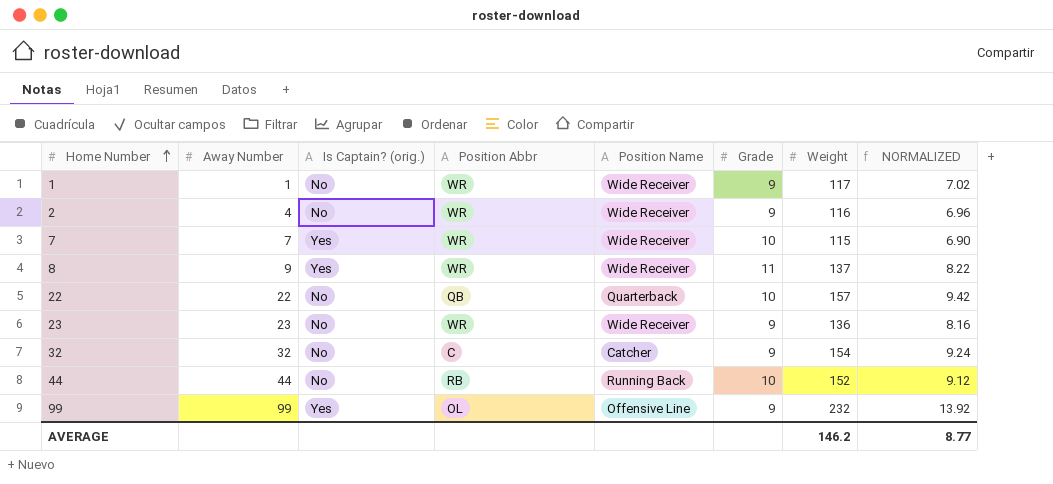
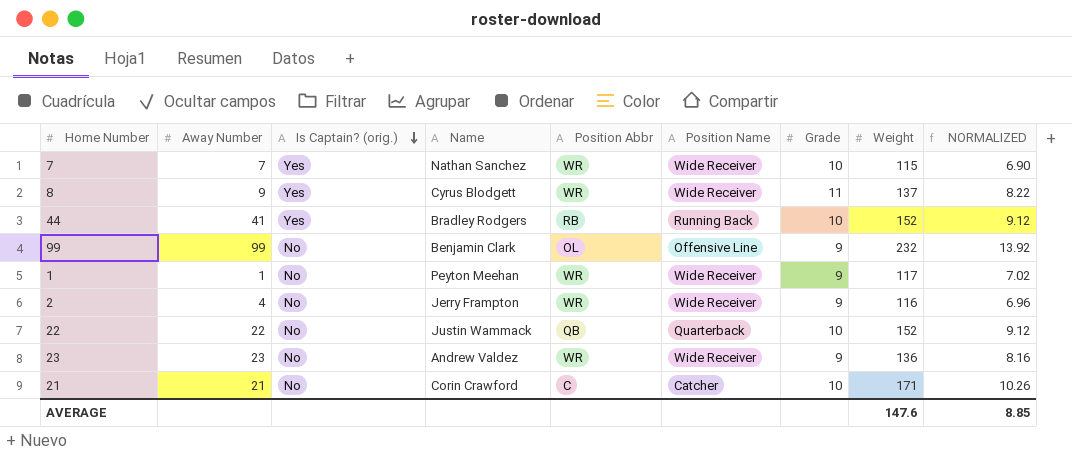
row order: Home Number ascending -> Is Captain? (orig.) descending
column Name | position: none -> 4
row 32: 32 | No | C | Catcher | 9 | 154 | 9.24 -> none
44 | Away Number: 44 -> 41
44 | Is Captain? (orig.): No -> Yes
99 | Is Captain? (orig.): Yes -> No
22 | Weight: 157 -> 152
22 | NORMALIZED: 9.42 -> 9.12
row 21: none -> 21 | No | Corin Crawford | C | Catcher | 10 | 171 | 10.26
AVERAGE | Weight: 146.2 -> 147.6
AVERAGE | NORMALIZED: 8.77 -> 8.85

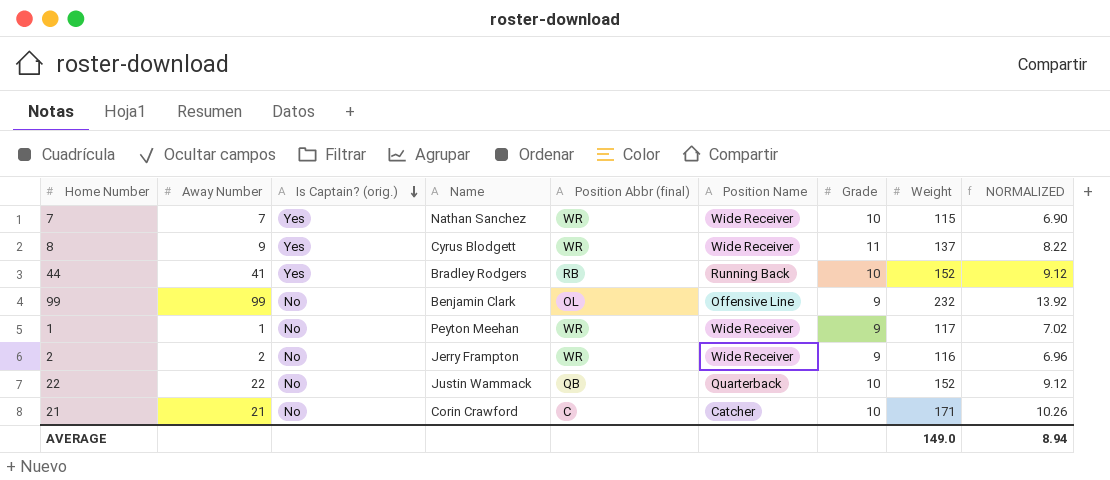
column name: Position Abbr -> Position Abbr (final)
row 23: 23 | No | Andrew Valdez | WR | Wide Receiver | 9 | 136 | 8.16 -> none
2 | Away Number: 4 -> 2
AVERAGE | Weight: 147.6 -> 149.0
AVERAGE | NORMALIZED: 8.85 -> 8.94

